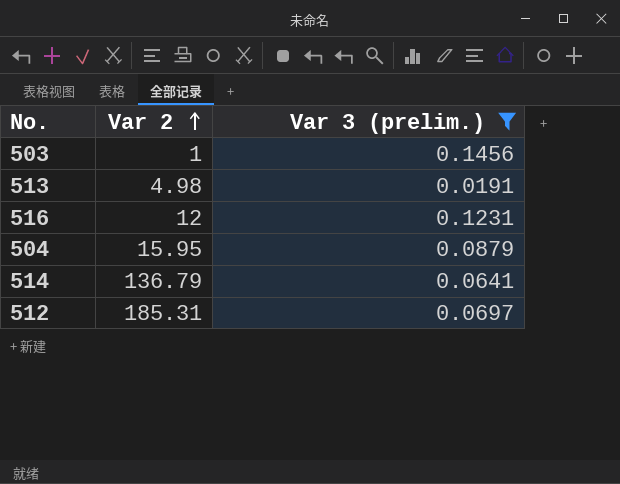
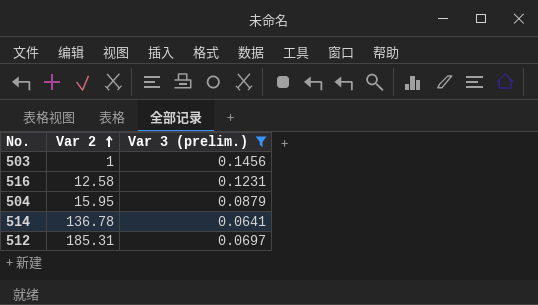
row 513: 4.98 | 0.0191 -> none
516 | Var 2: 12 -> 12.58
514 | Var 2: 136.79 -> 136.78

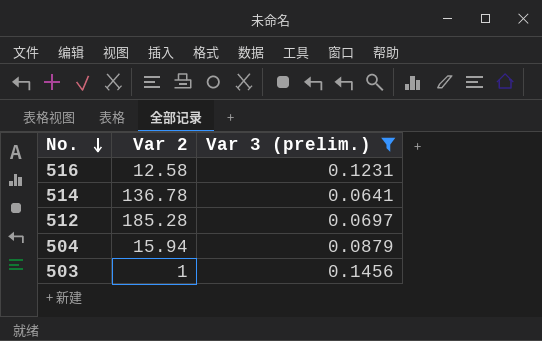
row order: Var 2 ascending -> No. descending
512 | Var 2: 185.31 -> 185.28
504 | Var 2: 15.95 -> 15.94

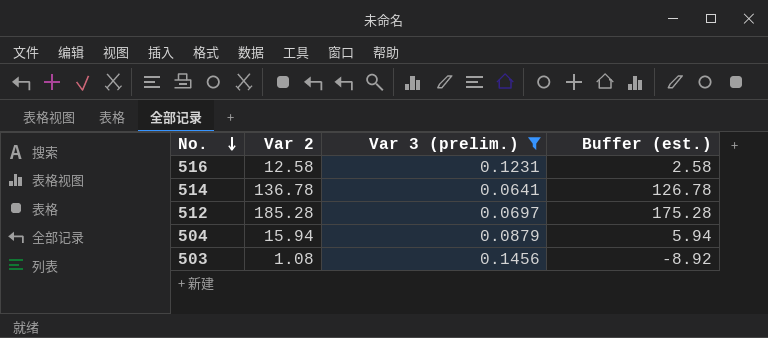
column Buffer (est.) | formula: none -> [Var 2] - 10
503 | Var 2: 1 -> 1.08

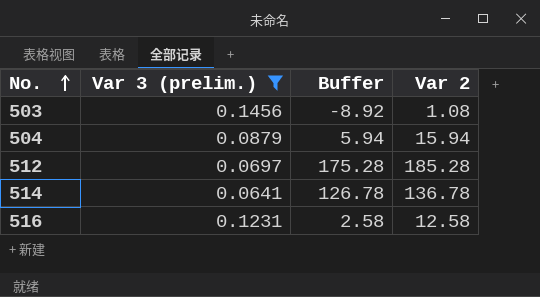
row order: No. descending -> No. ascending
column name: Buffer (est.) -> Buffer
column Var 2 | position: 2 -> 4

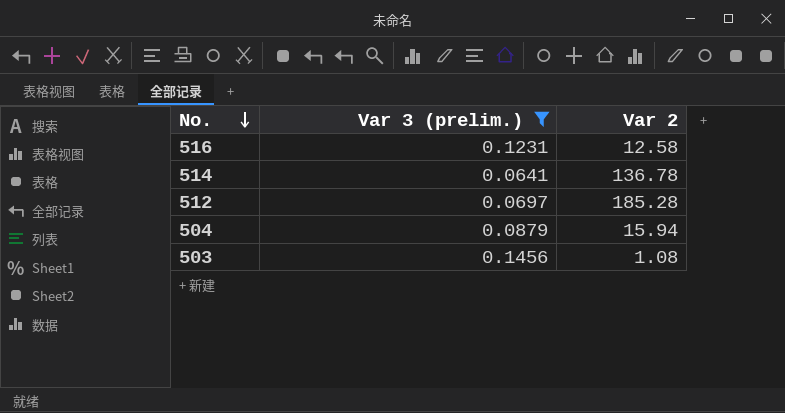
row order: No. ascending -> No. descending
column Buffer | formula: [Var 2] - 10 -> none

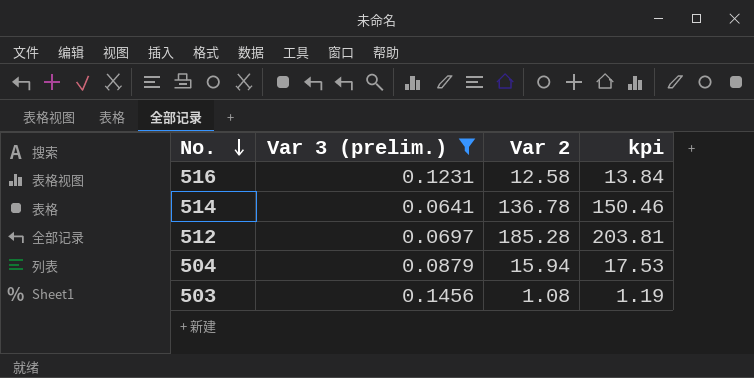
column kpi | formula: none -> [Var 2] * 1.1

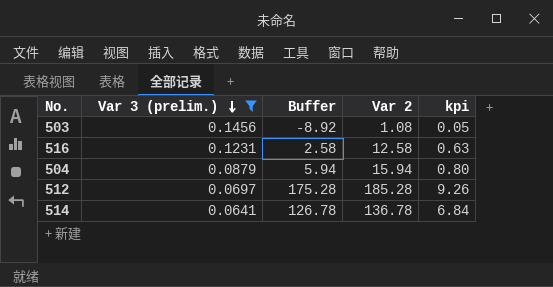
row order: No. descending -> Var 3 (prelim.) descending
column Buffer | formula: none -> [Var 2] - 10
column kpi | formula: [Var 2] * 1.1 -> [Var 2] * 0.05

